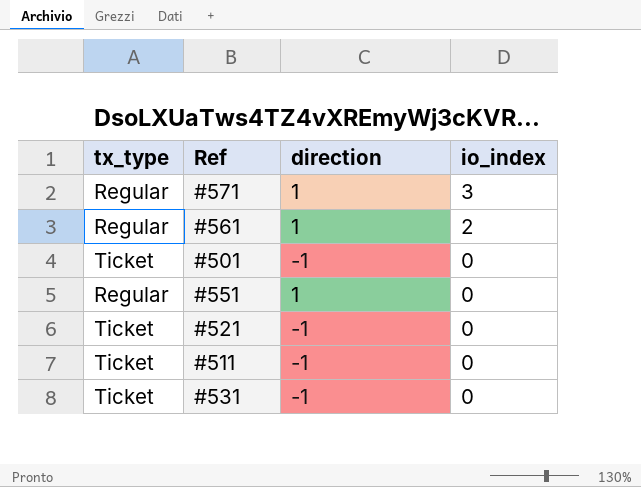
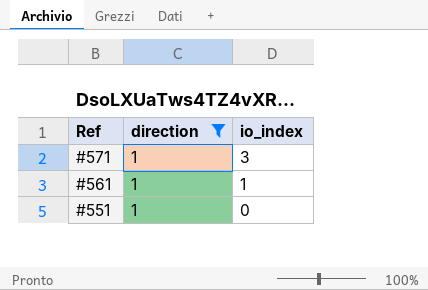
filter: none -> direction = 1
column tx_type | position: 1 -> none
#561 | io_index: 2 -> 1

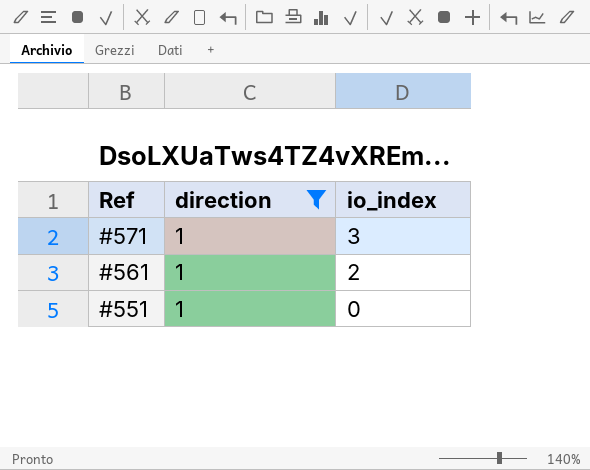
#561 | io_index: 1 -> 2

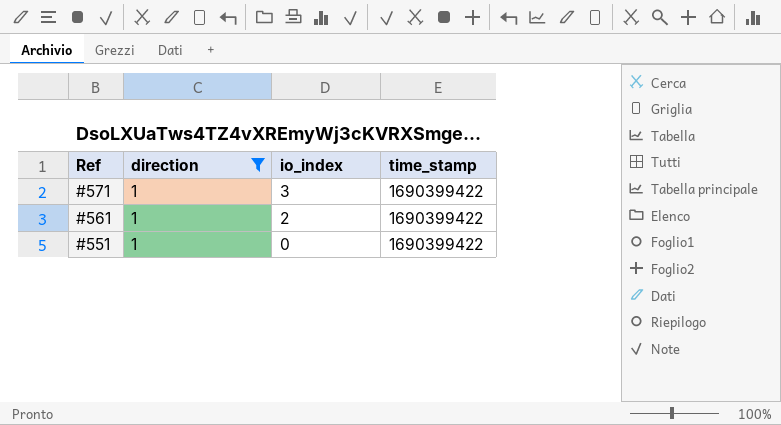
column time_stamp | position: none -> 4

